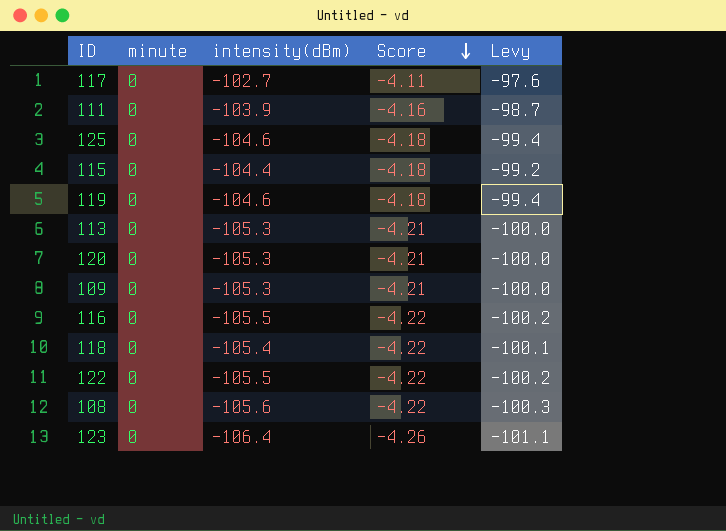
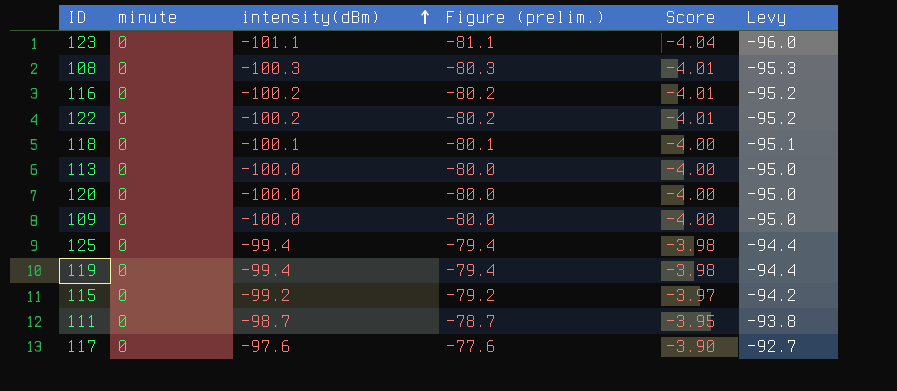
row order: Score descending -> intensity(dBm) ascending
column Figure (prelim.) | formula: none -> [intensity(dBm)] + 20
123 | intensity(dBm): -106.4 -> -101.1
123 | Score: -4.26 -> -4.04
123 | Levy: -101.1 -> -96.0
108 | intensity(dBm): -105.6 -> -100.3
108 | Score: -4.22 -> -4.01
108 | Levy: -100.3 -> -95.3
116 | intensity(dBm): -105.5 -> -100.2
116 | Score: -4.22 -> -4.01
116 | Levy: -100.2 -> -95.2
122 | intensity(dBm): -105.5 -> -100.2
122 | Score: -4.22 -> -4.01
122 | Levy: -100.2 -> -95.2
118 | intensity(dBm): -105.4 -> -100.1
118 | Score: -4.22 -> -4.00
118 | Levy: -100.1 -> -95.1
113 | intensity(dBm): -105.3 -> -100.0
113 | Score: -4.21 -> -4.00
113 | Levy: -100.0 -> -95.0
120 | intensity(dBm): -105.3 -> -100.0
120 | Score: -4.21 -> -4.00
120 | Levy: -100.0 -> -95.0
109 | intensity(dBm): -105.3 -> -100.0
109 | Score: -4.21 -> -4.00
109 | Levy: -100.0 -> -95.0
125 | intensity(dBm): -104.6 -> -99.4
125 | Score: -4.18 -> -3.98
125 | Levy: -99.4 -> -94.4
119 | intensity(dBm): -104.6 -> -99.4
119 | Score: -4.18 -> -3.98
119 | Levy: -99.4 -> -94.4
115 | intensity(dBm): -104.4 -> -99.2
115 | Score: -4.18 -> -3.97
115 | Levy: -99.2 -> -94.2
111 | intensity(dBm): -103.9 -> -98.7
111 | Score: -4.16 -> -3.95
111 | Levy: -98.7 -> -93.8
117 | intensity(dBm): -102.7 -> -97.6
117 | Score: -4.11 -> -3.90
117 | Levy: -97.6 -> -92.7

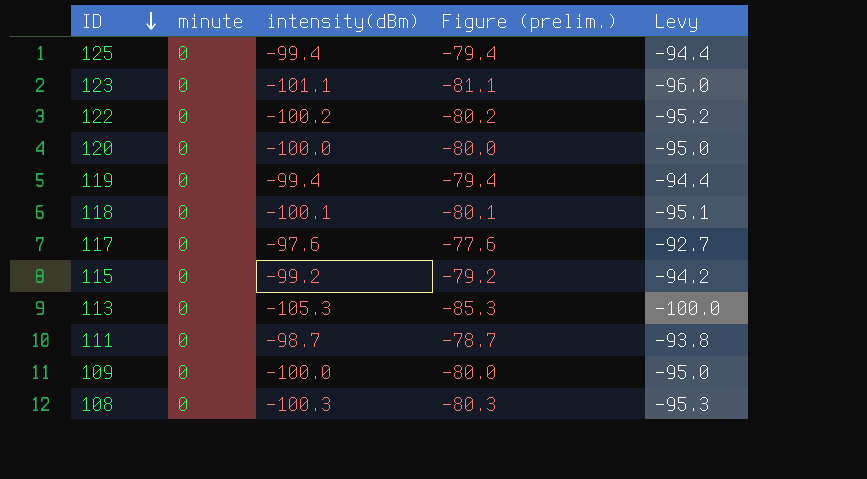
row order: intensity(dBm) ascending -> ID descending
column Score | formula: [intensity(dBm)] * 0.04 -> none
row 116: 0 | -100.2 | -80.2 | -4.01 | -95.2 -> none
113 | intensity(dBm): -100.0 -> -105.3
113 | Figure (prelim.): -80.0 -> -85.3
113 | Levy: -95.0 -> -100.0

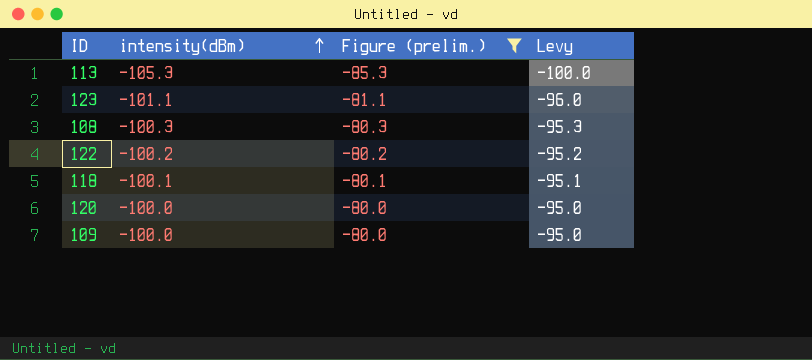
filter: none -> Figure (prelim.) <= -80.0
row order: ID descending -> intensity(dBm) ascending
column minute | position: 2 -> none

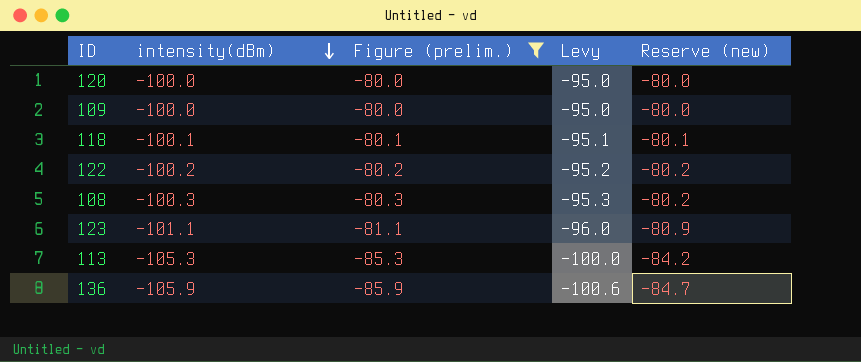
row order: intensity(dBm) ascending -> intensity(dBm) descending
column Reserve (new) | formula: none -> [intensity(dBm)] * 0.8
row 136: none -> -105.9 | -85.9 | -100.6 | -84.7

